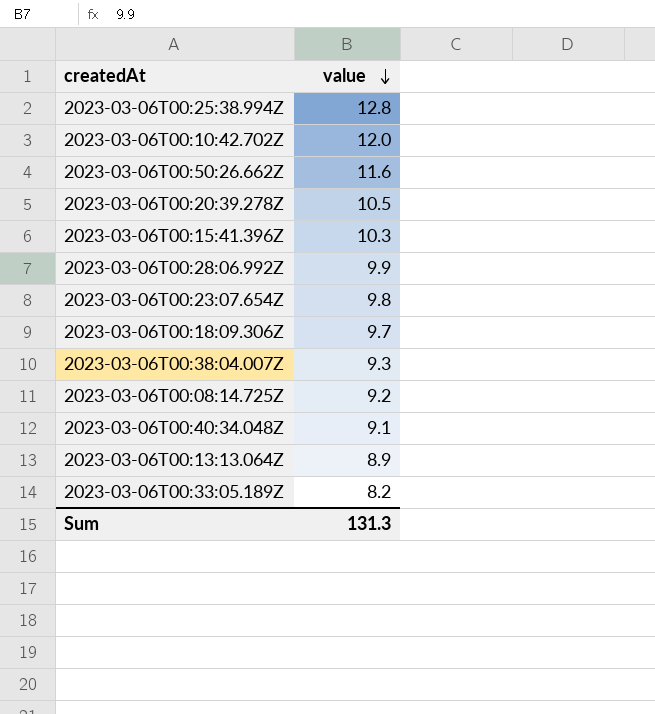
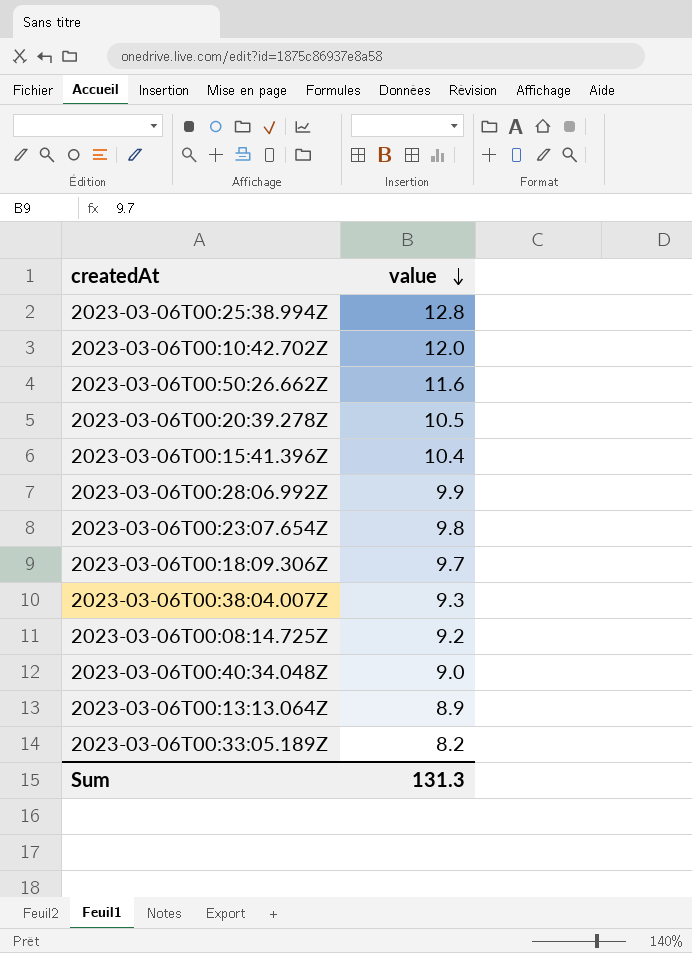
2023-03-06T00:15:41.396Z | value: 10.3 -> 10.4
2023-03-06T00:40:34.048Z | value: 9.1 -> 9.0

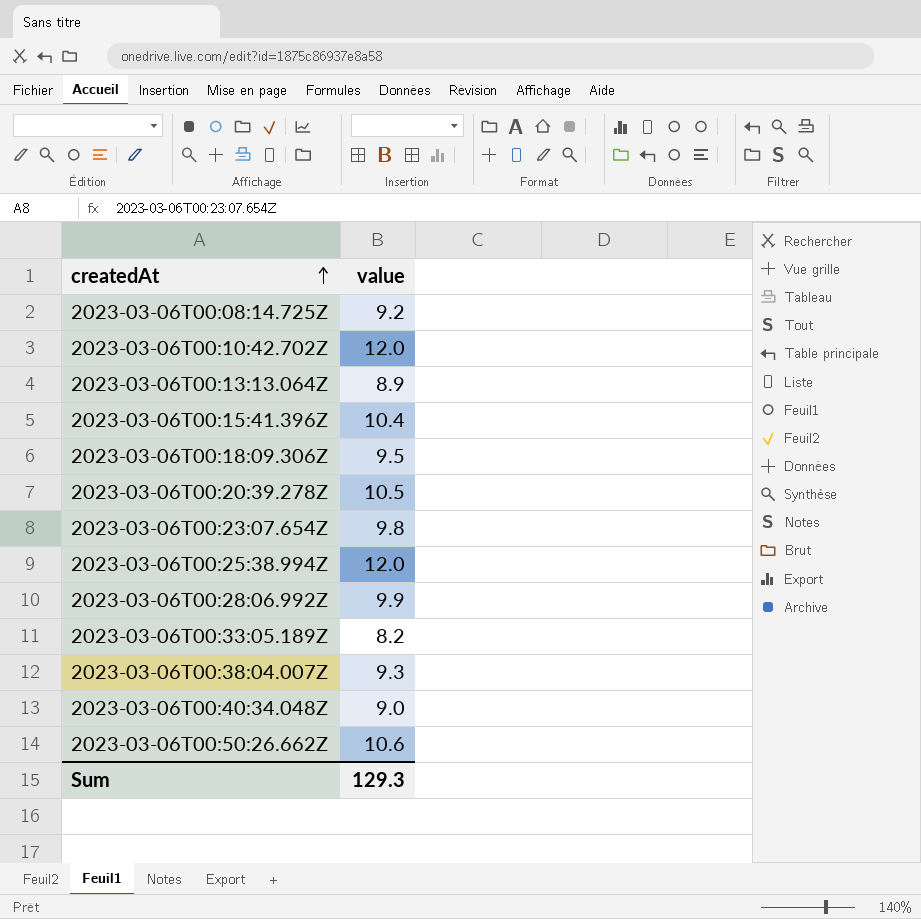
row order: value descending -> createdAt ascending
2023-03-06T00:18:09.306Z | value: 9.7 -> 9.5
2023-03-06T00:25:38.994Z | value: 12.8 -> 12.0
2023-03-06T00:50:26.662Z | value: 11.6 -> 10.6
Sum | value: 131.3 -> 129.3

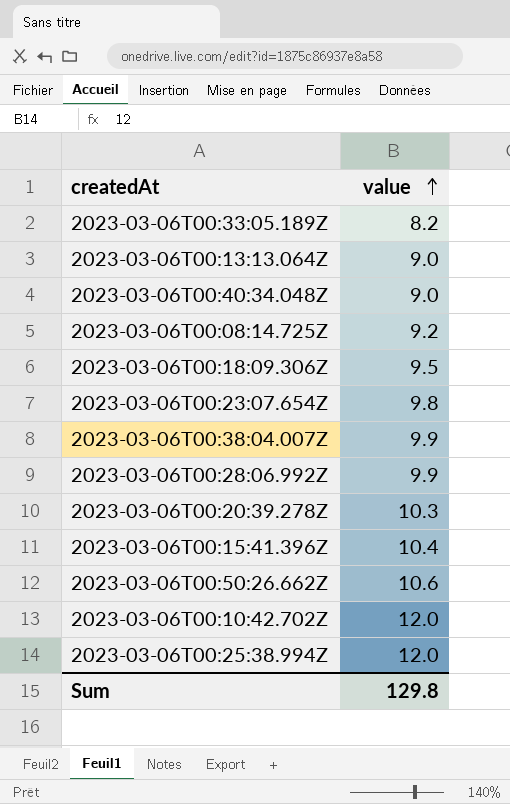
row order: createdAt ascending -> value ascending
2023-03-06T00:13:13.064Z | value: 8.9 -> 9.0
2023-03-06T00:38:04.007Z | value: 9.3 -> 9.9
2023-03-06T00:20:39.278Z | value: 10.5 -> 10.3
Sum | value: 129.3 -> 129.8

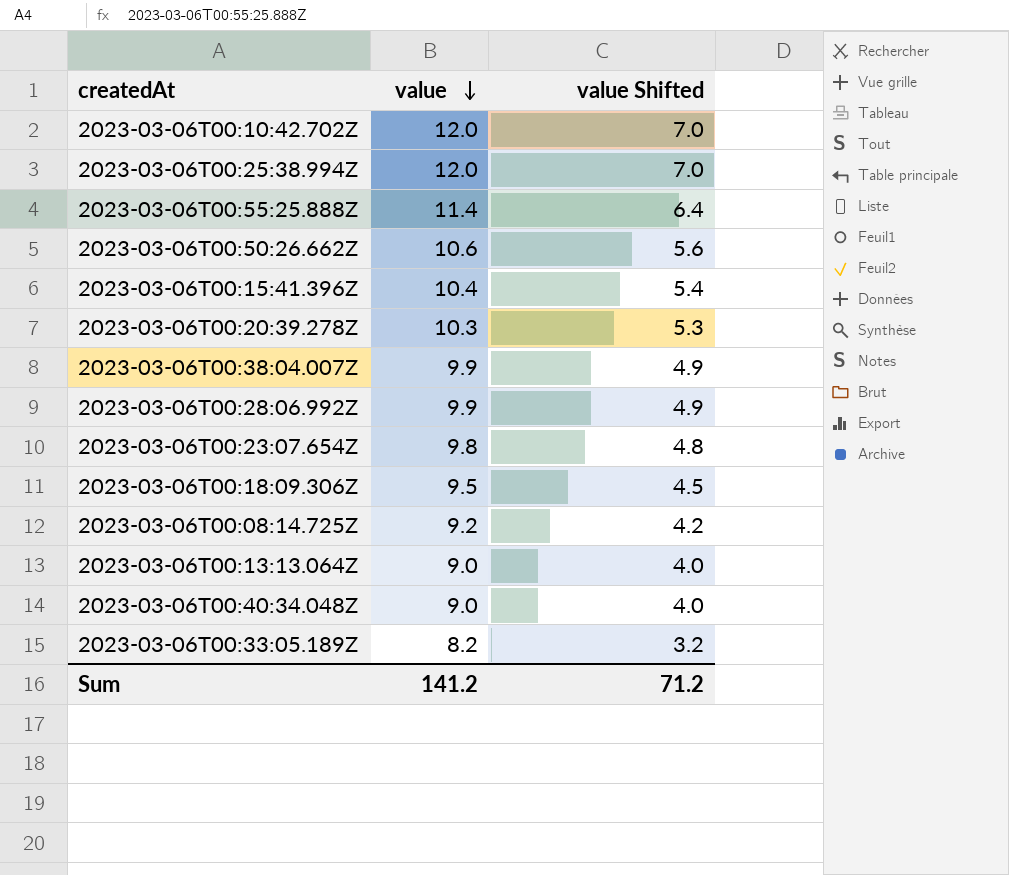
row order: value ascending -> value descending
column value Shifted | formula: none -> [value] - 5
row 2023-03-06T00:55:25.888Z: none -> 11.4 | 6.4
Sum | value: 129.8 -> 141.2

